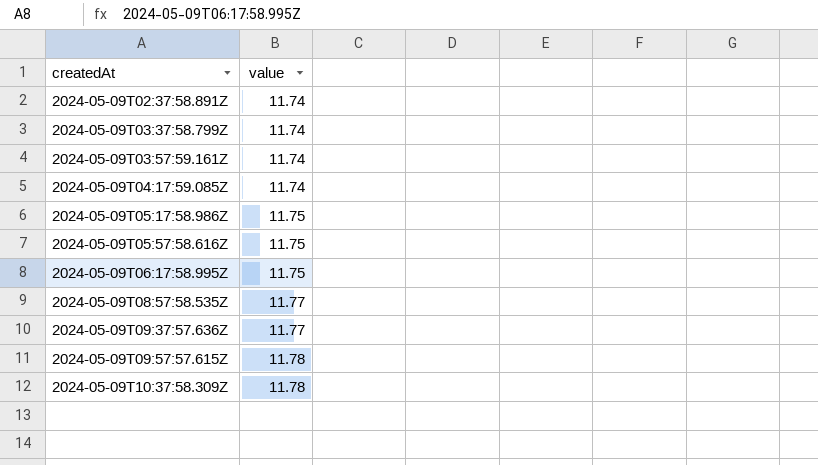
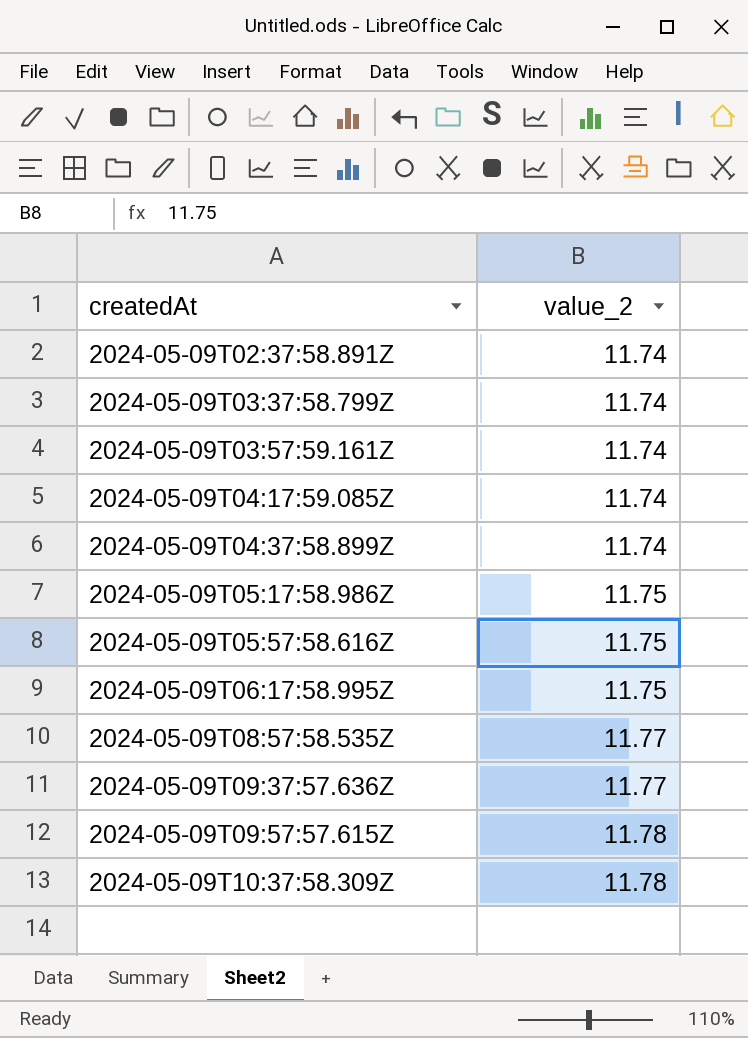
column name: value -> value_2
row 2024-05-09T04:37:58.899Z: none -> 11.74

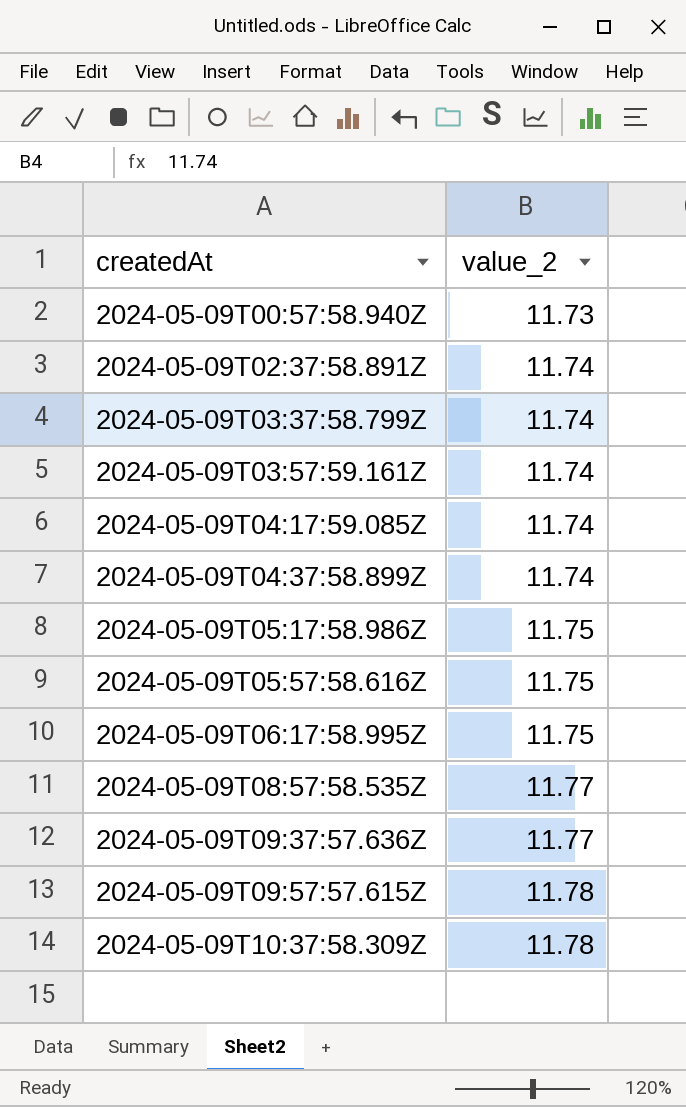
row 2024-05-09T00:57:58.940Z: none -> 11.73

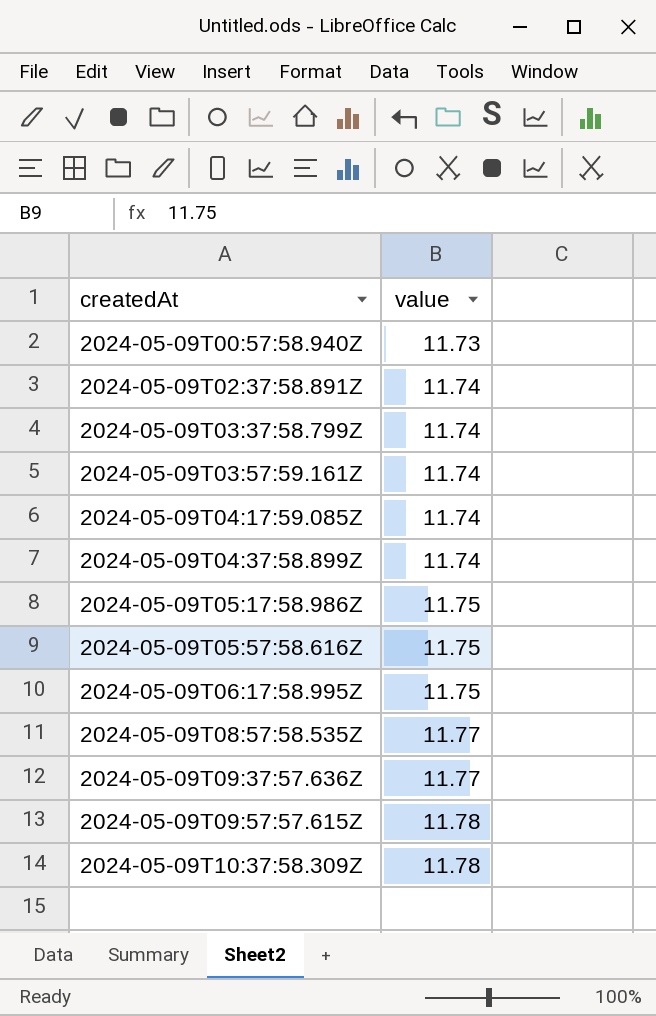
column name: value_2 -> value

